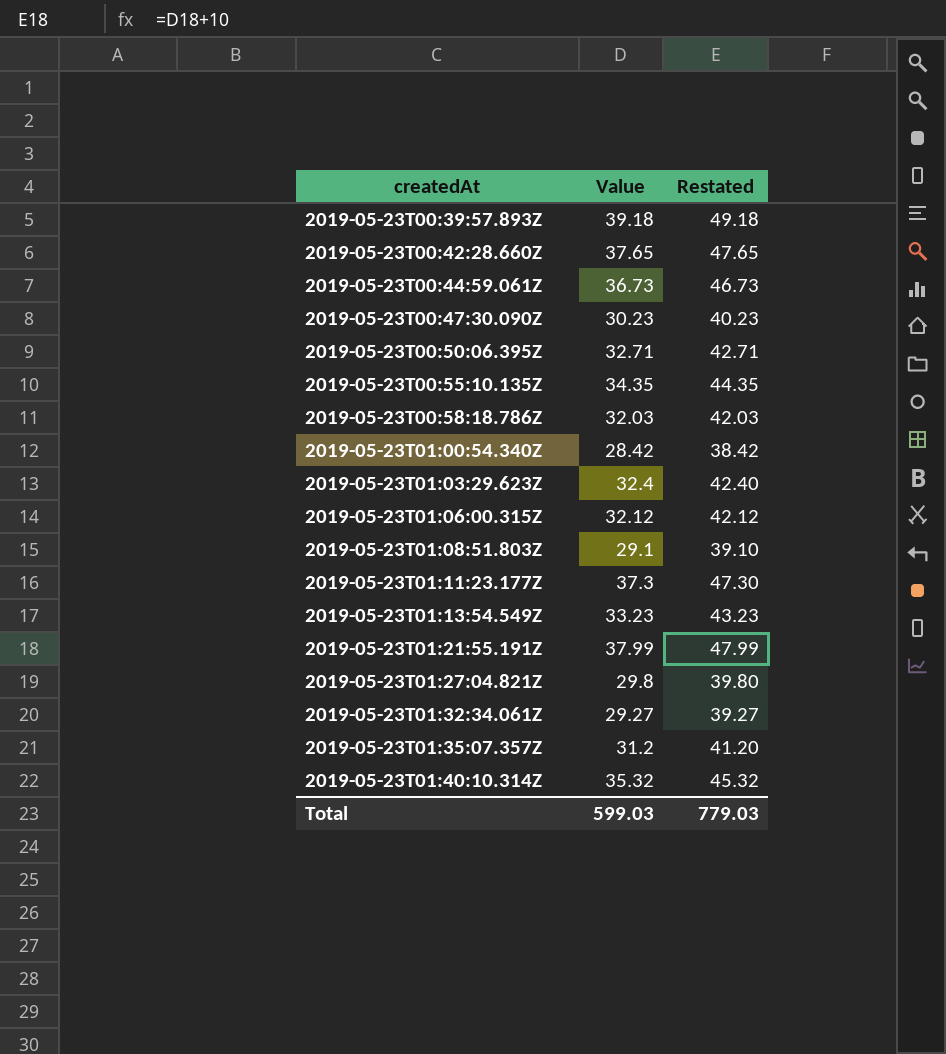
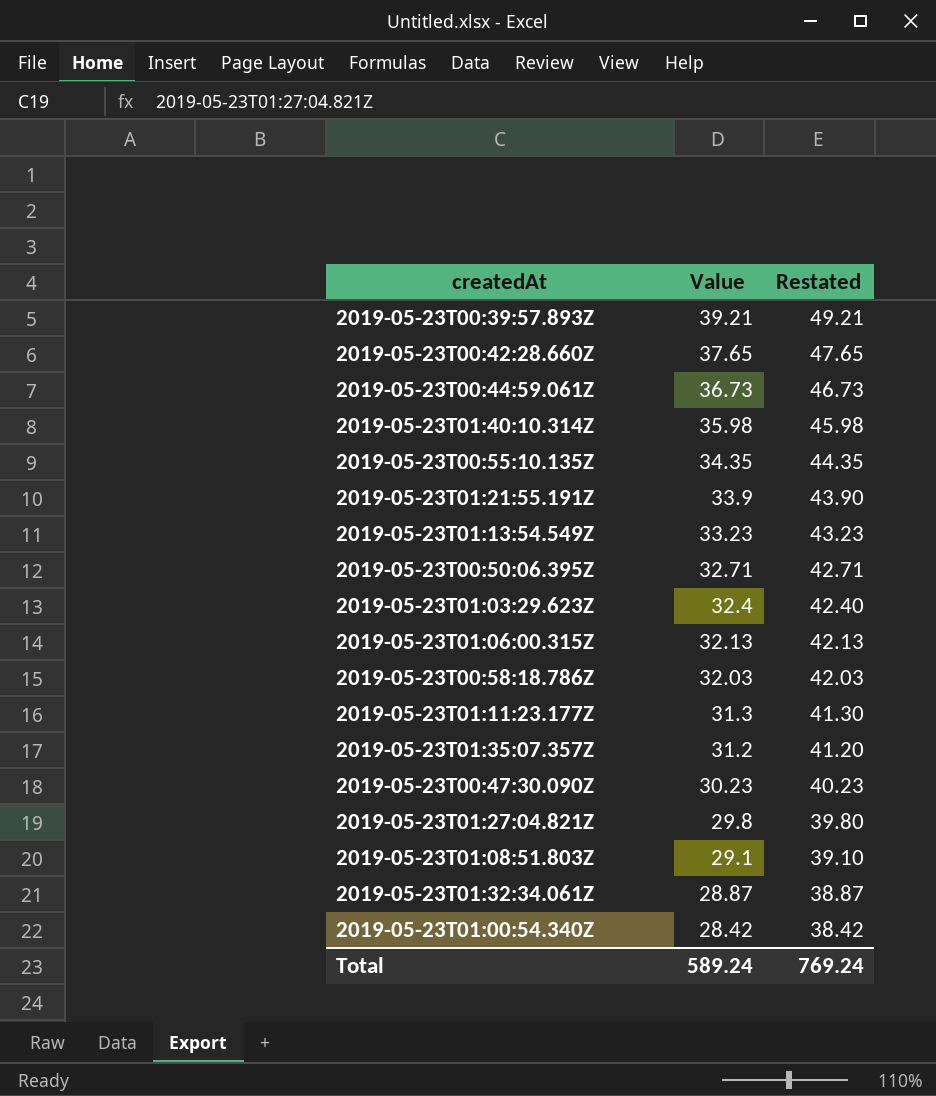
row order: createdAt ascending -> Value descending
2019-05-23T00:39:57.893Z | Value: 39.18 -> 39.21
2019-05-23T00:39:57.893Z | Restated: 49.18 -> 49.21
2019-05-23T01:40:10.314Z | Value: 35.32 -> 35.98
2019-05-23T01:40:10.314Z | Restated: 45.32 -> 45.98
2019-05-23T01:21:55.191Z | Value: 37.99 -> 33.9
2019-05-23T01:21:55.191Z | Restated: 47.99 -> 43.90
2019-05-23T01:06:00.315Z | Value: 32.12 -> 32.13
2019-05-23T01:06:00.315Z | Restated: 42.12 -> 42.13
2019-05-23T01:11:23.177Z | Value: 37.3 -> 31.3
2019-05-23T01:11:23.177Z | Restated: 47.30 -> 41.30
2019-05-23T01:32:34.061Z | Value: 29.27 -> 28.87
2019-05-23T01:32:34.061Z | Restated: 39.27 -> 38.87
Total | Value: 599.03 -> 589.24
Total | Restated: 779.03 -> 769.24

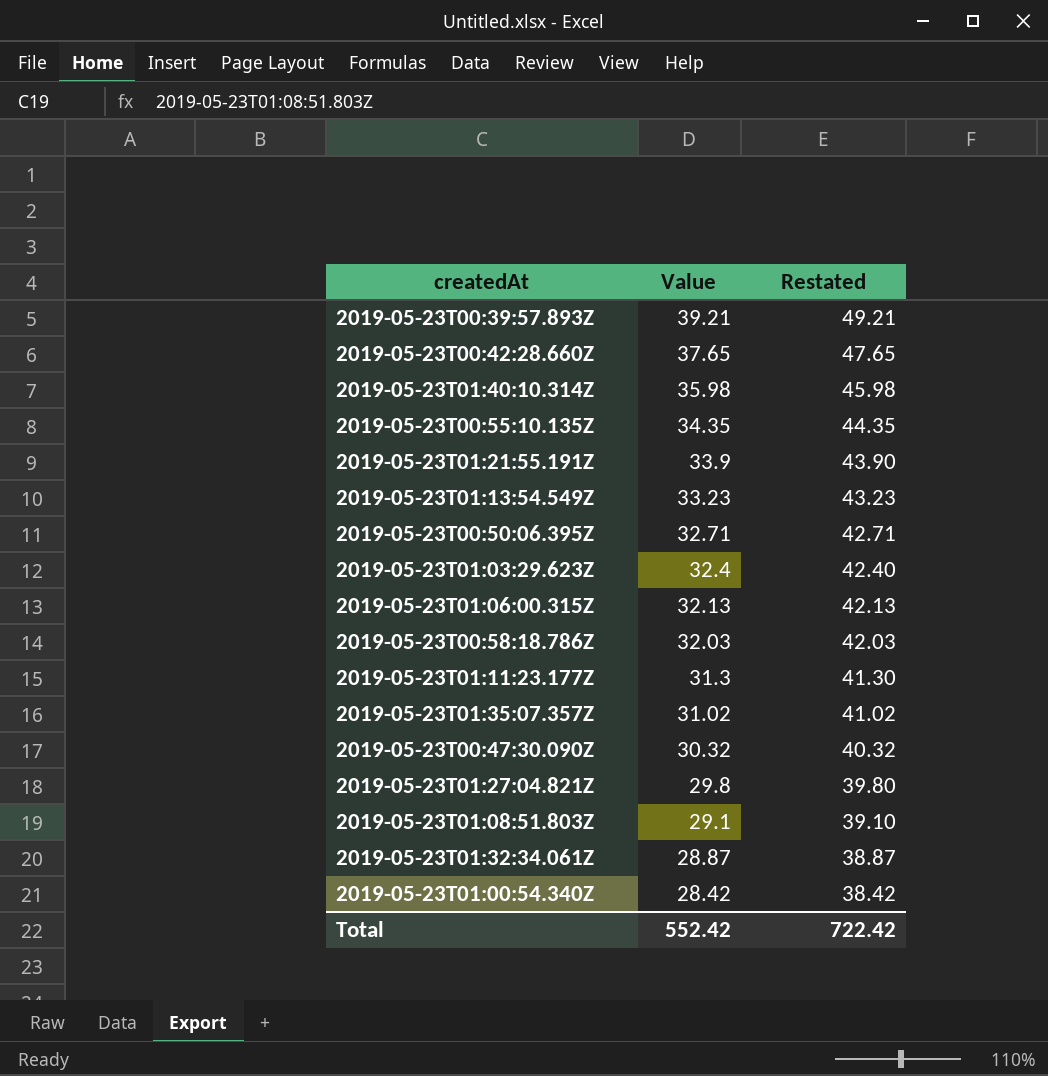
row 2019-05-23T00:44:59.061Z: 36.73 | 46.73 -> none
2019-05-23T01:35:07.357Z | Value: 31.2 -> 31.02
2019-05-23T01:35:07.357Z | Restated: 41.20 -> 41.02
2019-05-23T00:47:30.090Z | Value: 30.23 -> 30.32
2019-05-23T00:47:30.090Z | Restated: 40.23 -> 40.32
Total | Value: 589.24 -> 552.42
Total | Restated: 769.24 -> 722.42

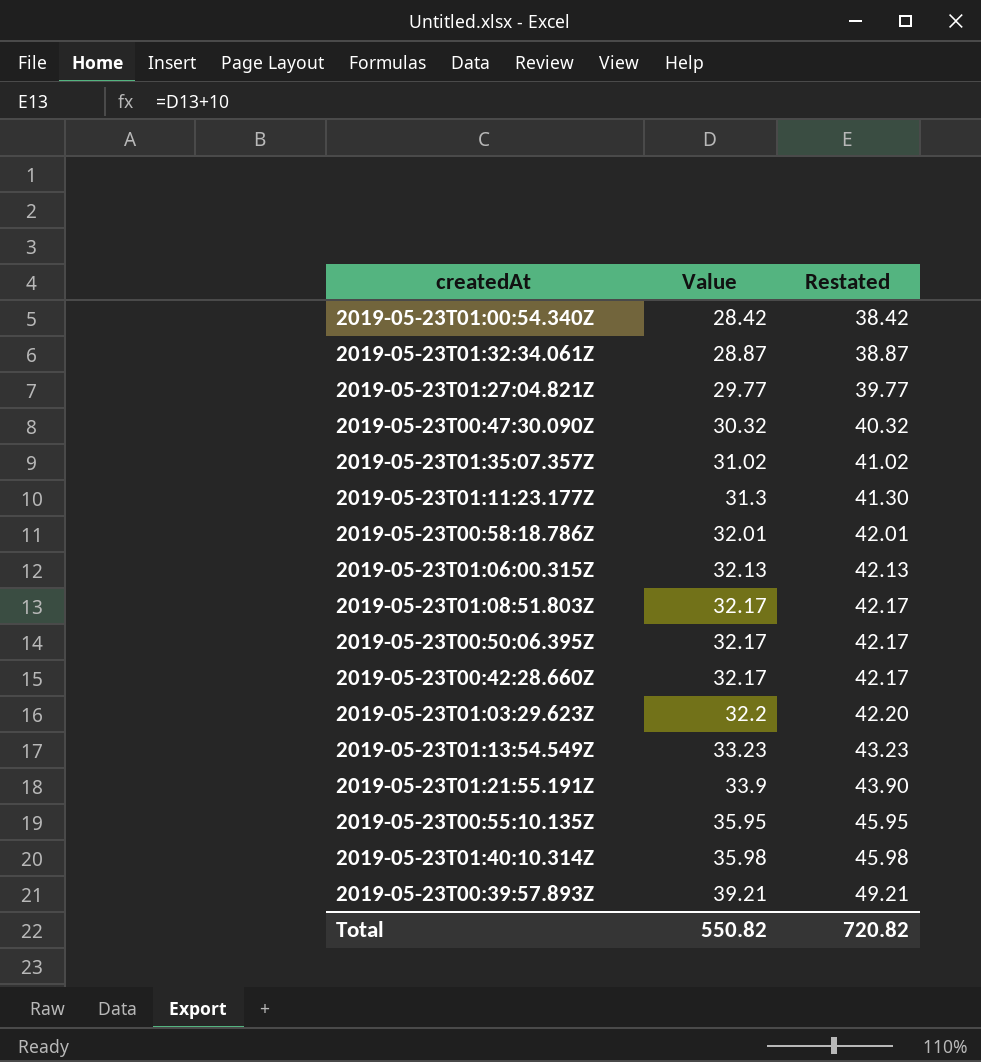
row order: Value descending -> Value ascending
2019-05-23T01:27:04.821Z | Value: 29.8 -> 29.77
2019-05-23T01:27:04.821Z | Restated: 39.80 -> 39.77
2019-05-23T00:58:18.786Z | Value: 32.03 -> 32.01
2019-05-23T00:58:18.786Z | Restated: 42.03 -> 42.01
2019-05-23T01:08:51.803Z | Value: 29.1 -> 32.17
2019-05-23T01:08:51.803Z | Restated: 39.10 -> 42.17
2019-05-23T00:50:06.395Z | Value: 32.71 -> 32.17
2019-05-23T00:50:06.395Z | Restated: 42.71 -> 42.17
2019-05-23T00:42:28.660Z | Value: 37.65 -> 32.17
2019-05-23T00:42:28.660Z | Restated: 47.65 -> 42.17
2019-05-23T01:03:29.623Z | Value: 32.4 -> 32.2
2019-05-23T01:03:29.623Z | Restated: 42.40 -> 42.20
2019-05-23T00:55:10.135Z | Value: 34.35 -> 35.95
2019-05-23T00:55:10.135Z | Restated: 44.35 -> 45.95
Total | Value: 552.42 -> 550.82
Total | Restated: 722.42 -> 720.82

